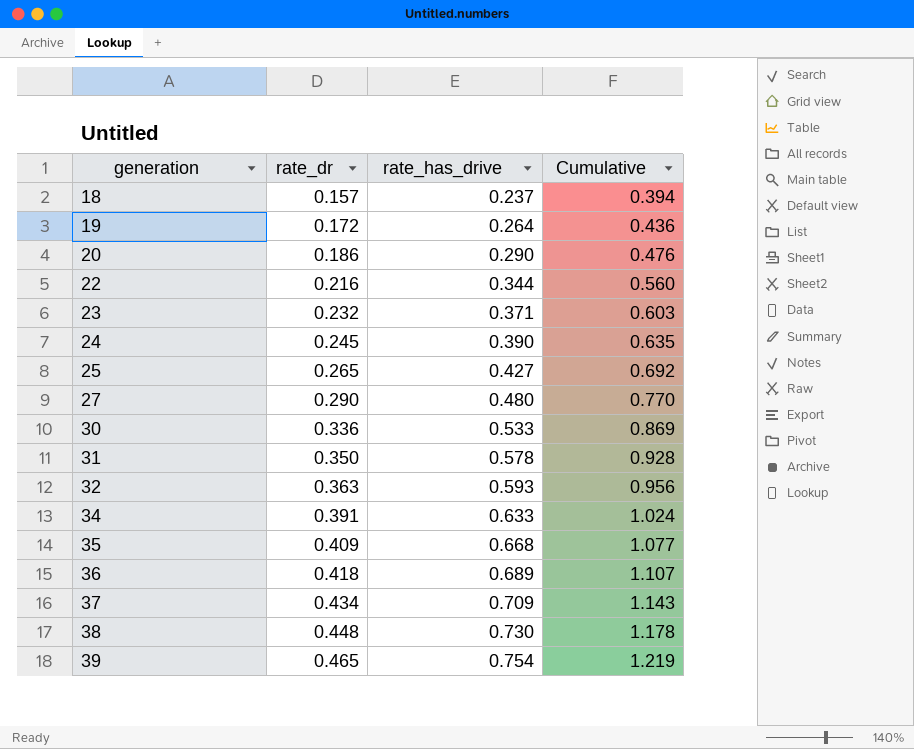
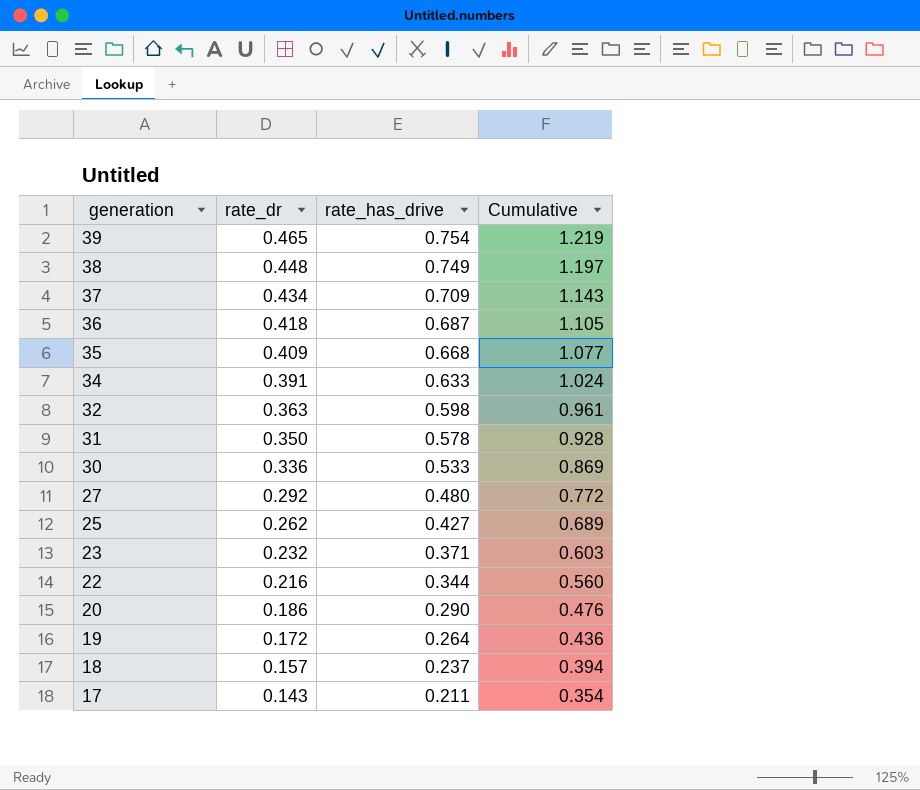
row order: generation ascending -> generation descending
row 24: 0.245 | 0.390 | 0.635 -> none
38 | rate_has_drive: 0.730 -> 0.749
38 | Cumulative: 1.178 -> 1.197
36 | rate_has_drive: 0.689 -> 0.687
36 | Cumulative: 1.107 -> 1.105
32 | rate_has_drive: 0.593 -> 0.598
32 | Cumulative: 0.956 -> 0.961
27 | rate_dr: 0.290 -> 0.292
27 | Cumulative: 0.770 -> 0.772
25 | rate_dr: 0.265 -> 0.262
25 | Cumulative: 0.692 -> 0.689
row 17: none -> 0.143 | 0.211 | 0.354

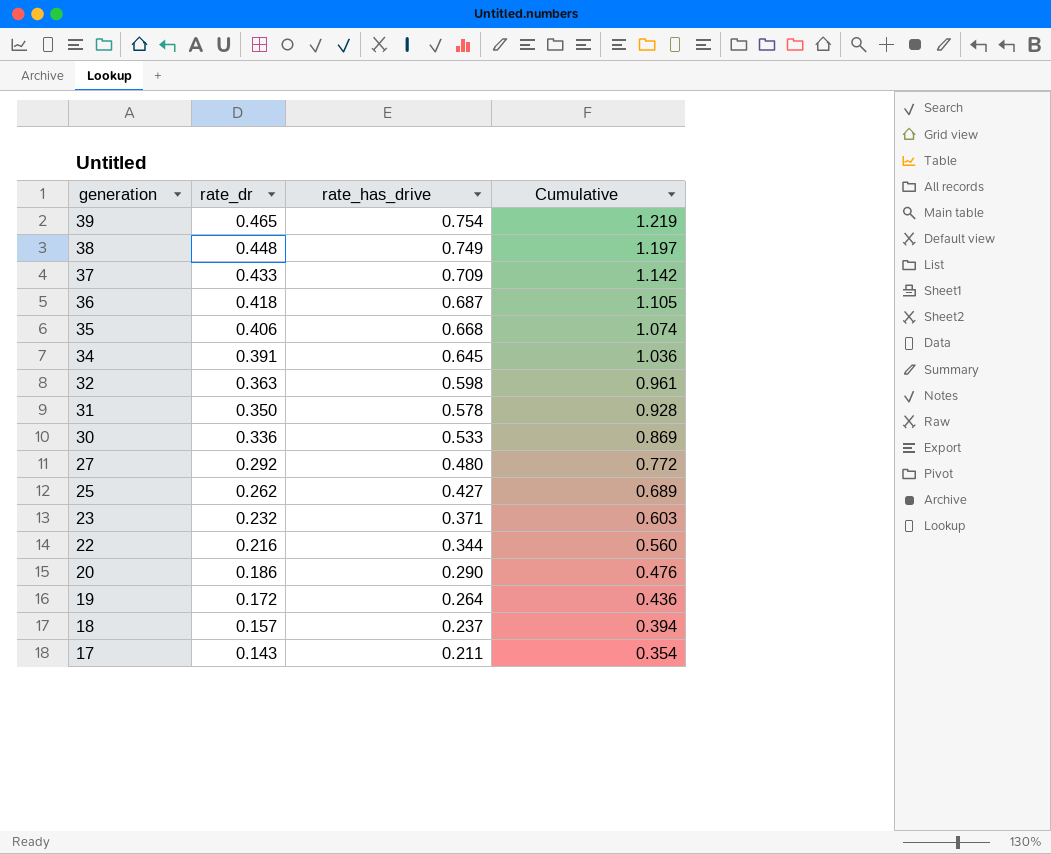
37 | rate_dr: 0.434 -> 0.433
37 | Cumulative: 1.143 -> 1.142
35 | rate_dr: 0.409 -> 0.406
35 | Cumulative: 1.077 -> 1.074
34 | rate_has_drive: 0.633 -> 0.645
34 | Cumulative: 1.024 -> 1.036

